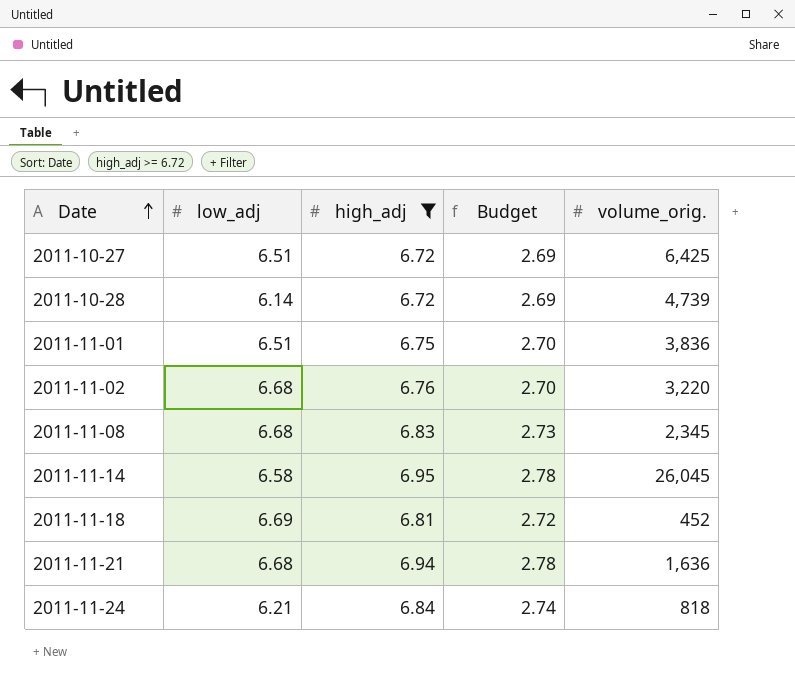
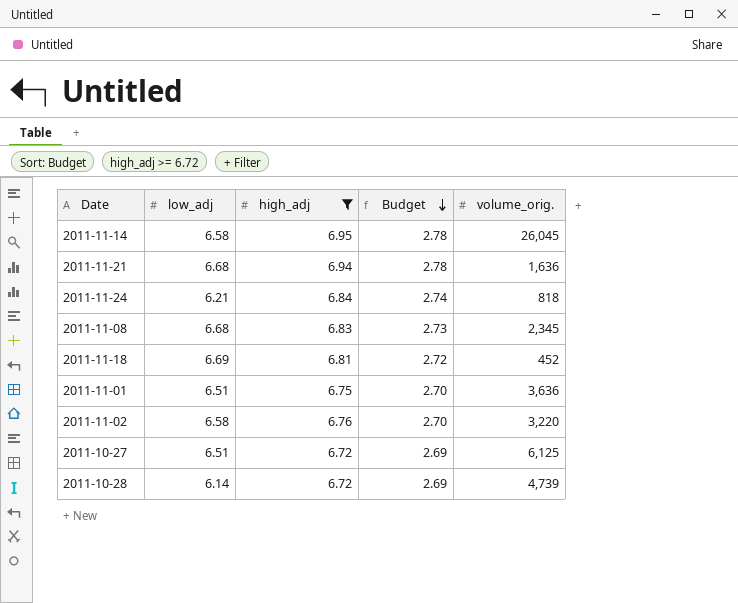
row order: Date ascending -> Budget descending
2011-11-01 | volume_orig.: 3,836 -> 3,636
2011-11-02 | low_adj: 6.68 -> 6.58
2011-10-27 | volume_orig.: 6,425 -> 6,125

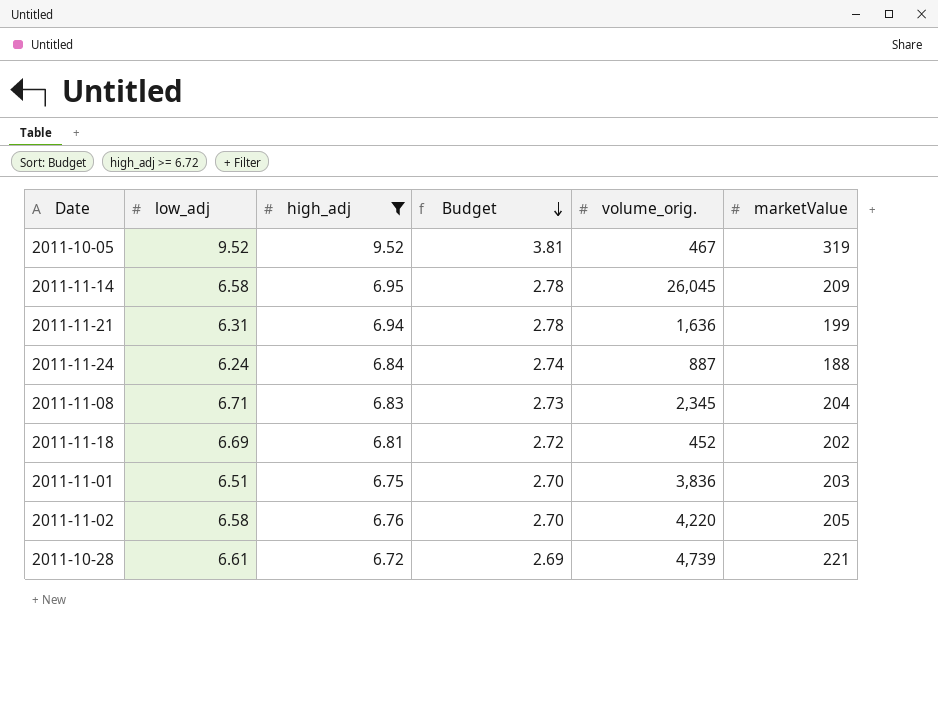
column marketValue | position: none -> 6
row 2011-10-27: 6.51 | 6.72 | 2.69 | 6,125 -> none
row 2011-10-05: none -> 9.52 | 9.52 | 3.81 | 467 | 319
2011-11-21 | low_adj: 6.68 -> 6.31
2011-11-24 | low_adj: 6.21 -> 6.24
2011-11-24 | volume_orig.: 818 -> 887
2011-11-08 | low_adj: 6.68 -> 6.71
2011-11-01 | volume_orig.: 3,636 -> 3,836
2011-11-02 | volume_orig.: 3,220 -> 4,220
2011-10-28 | low_adj: 6.14 -> 6.61

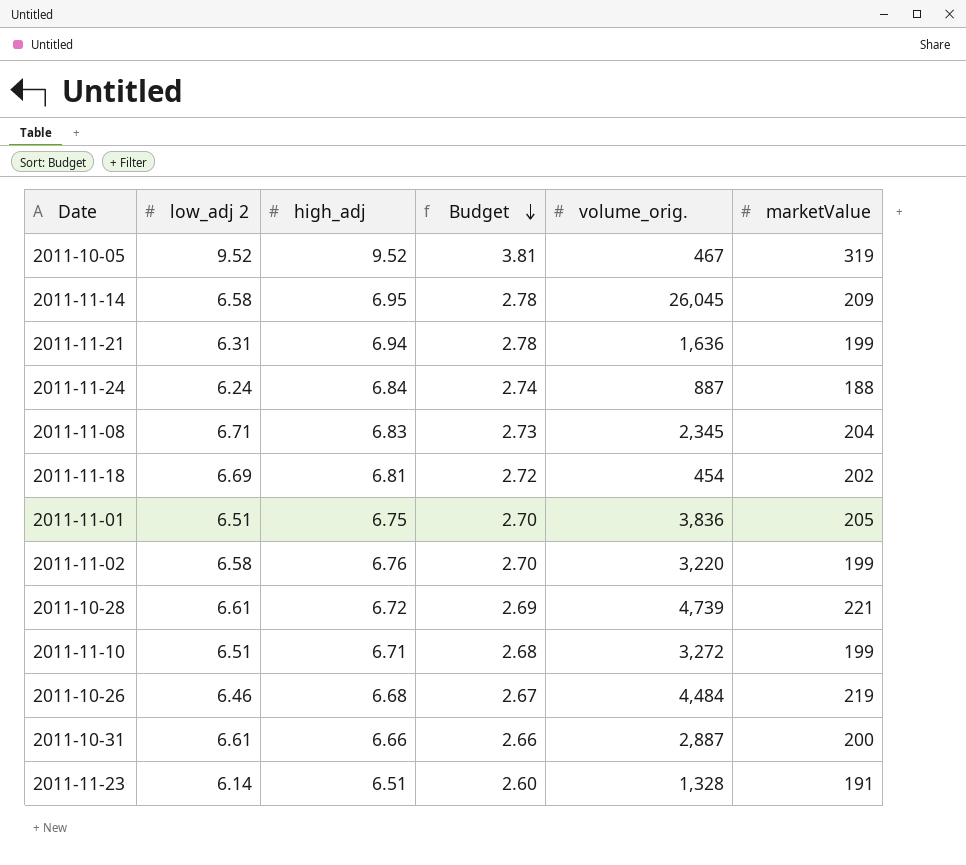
filter: high_adj >= 6.72 -> none
column name: low_adj -> low_adj 2
2011-11-18 | volume_orig.: 452 -> 454
2011-11-01 | marketValue: 203 -> 205
2011-11-02 | volume_orig.: 4,220 -> 3,220
2011-11-02 | marketValue: 205 -> 199

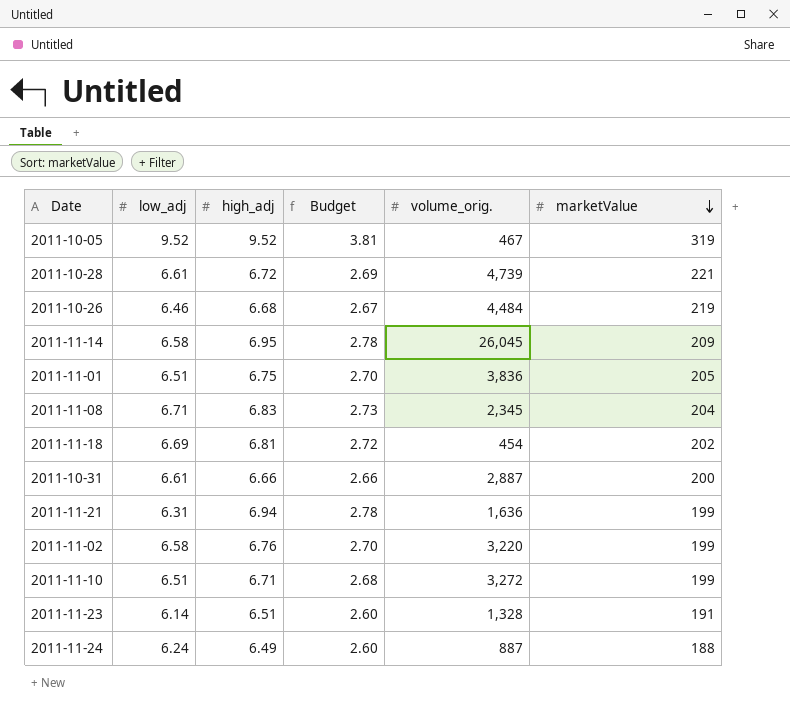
row order: Budget descending -> marketValue descending
column name: low_adj 2 -> low_adj
2011-11-24 | high_adj: 6.84 -> 6.49
2011-11-24 | Budget: 2.74 -> 2.60

